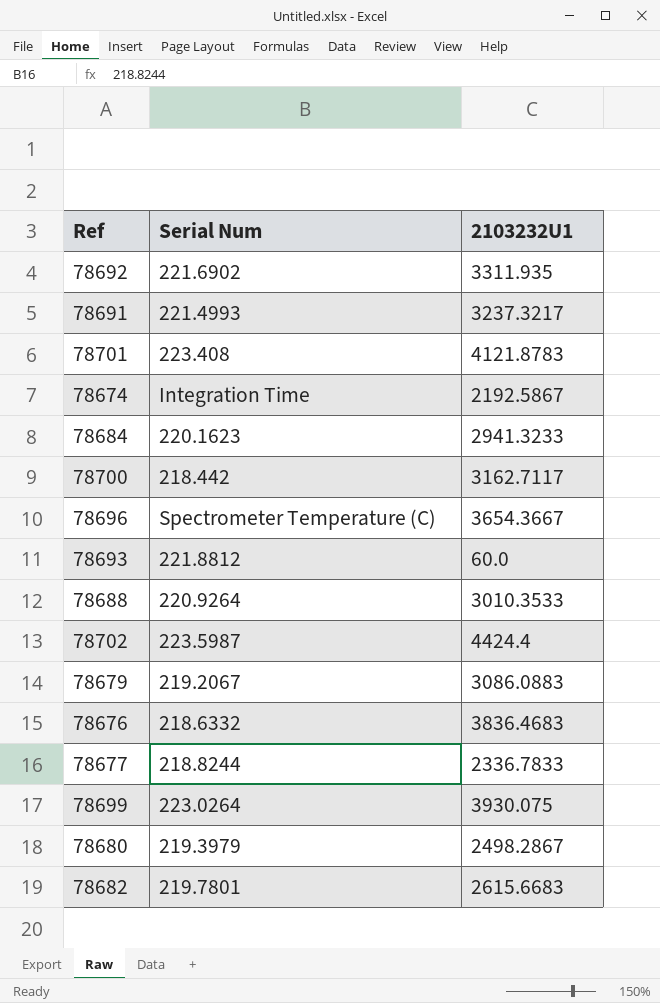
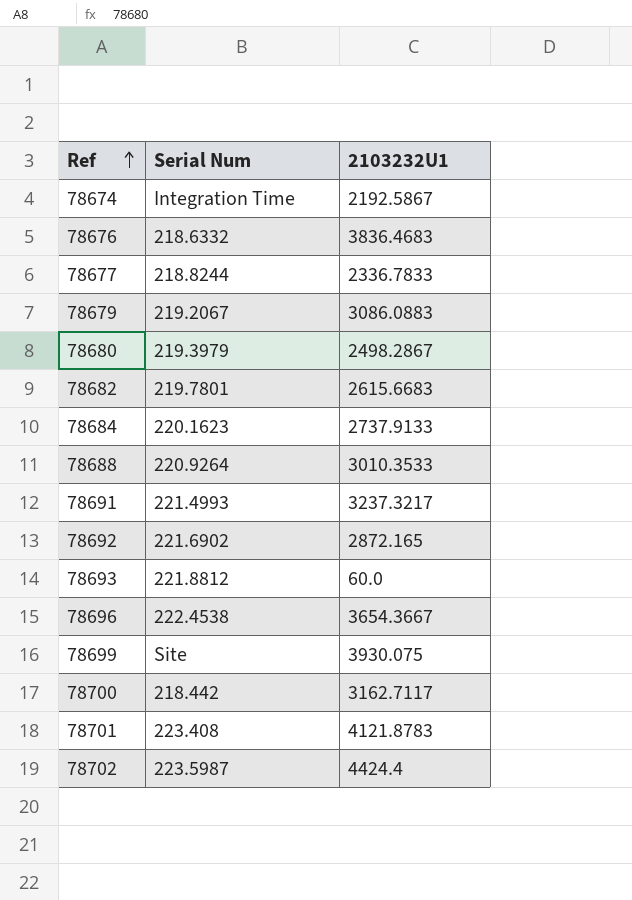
row order: none -> Ref ascending
78684 | 2103232U1: 2941.3233 -> 2737.9133
78692 | 2103232U1: 3311.935 -> 2872.165
78696 | Serial Num: Spectrometer Temperature (C) -> 222.4538
78699 | Serial Num: 223.0264 -> Site

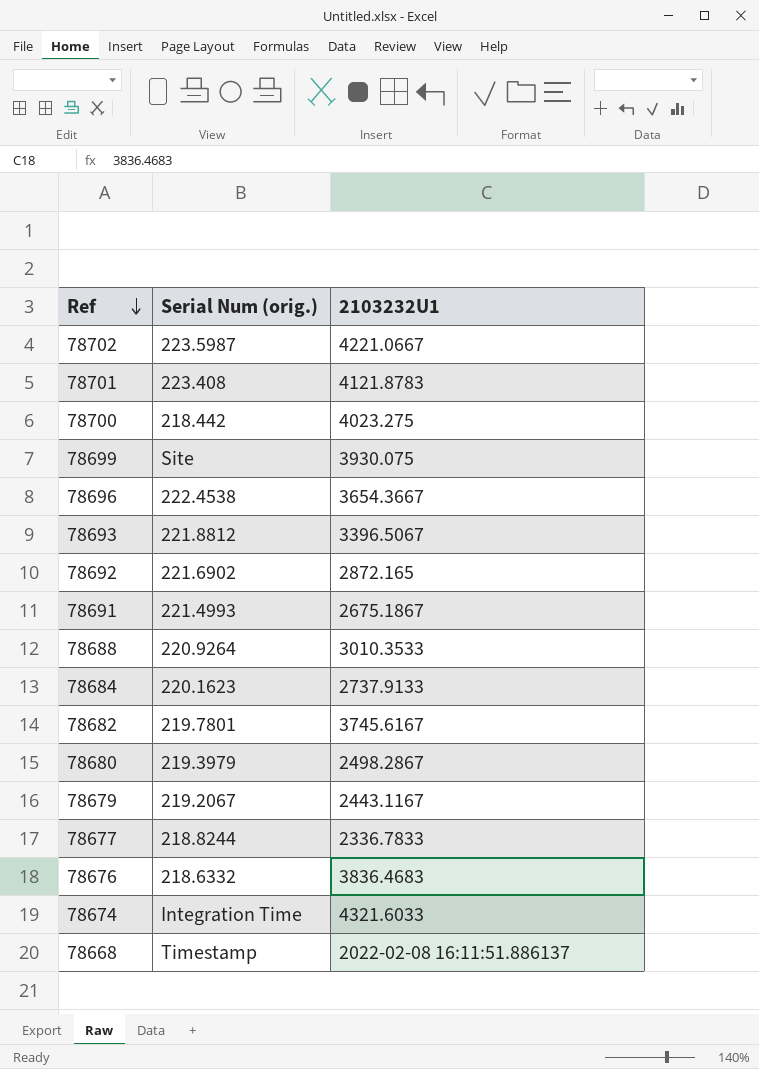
row order: Ref ascending -> Ref descending
column name: Serial Num -> Serial Num (orig.)
78702 | 2103232U1: 4424.4 -> 4221.0667
78700 | 2103232U1: 3162.7117 -> 4023.275
78693 | 2103232U1: 60.0 -> 3396.5067
78691 | 2103232U1: 3237.3217 -> 2675.1867
78682 | 2103232U1: 2615.6683 -> 3745.6167
78679 | 2103232U1: 3086.0883 -> 2443.1167
78674 | 2103232U1: 2192.5867 -> 4321.6033
row 78668: none -> Timestamp | 2022-02-08 16:11:51.886137

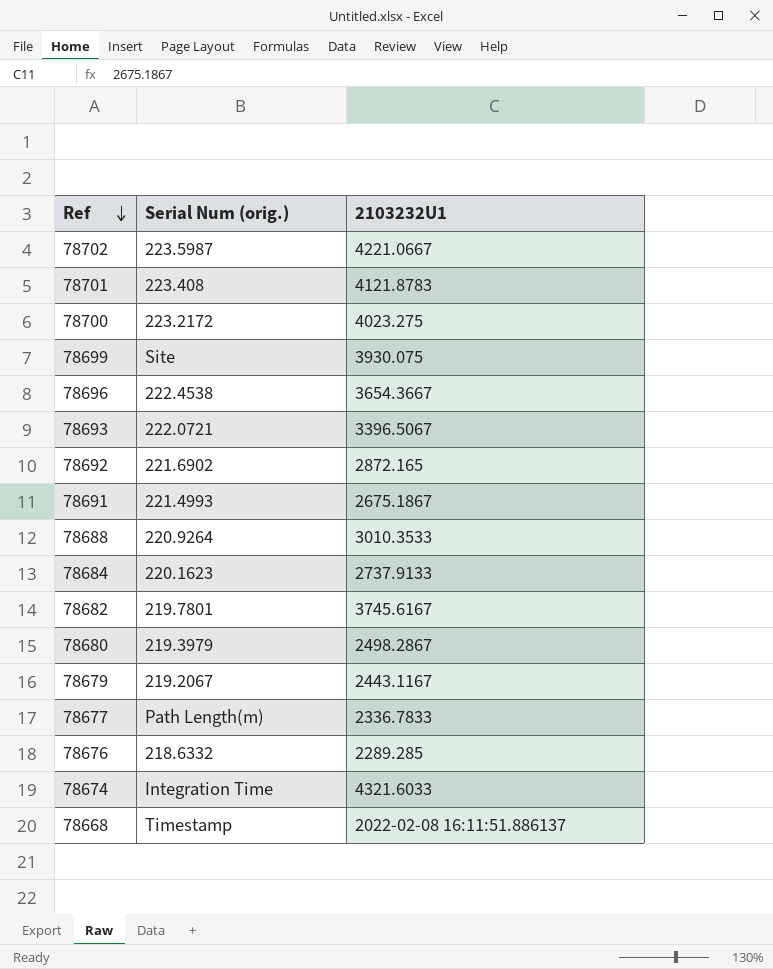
78700 | Serial Num (orig.): 218.442 -> 223.2172
78693 | Serial Num (orig.): 221.8812 -> 222.0721
78677 | Serial Num (orig.): 218.8244 -> Path Length(m)
78676 | 2103232U1: 3836.4683 -> 2289.285

